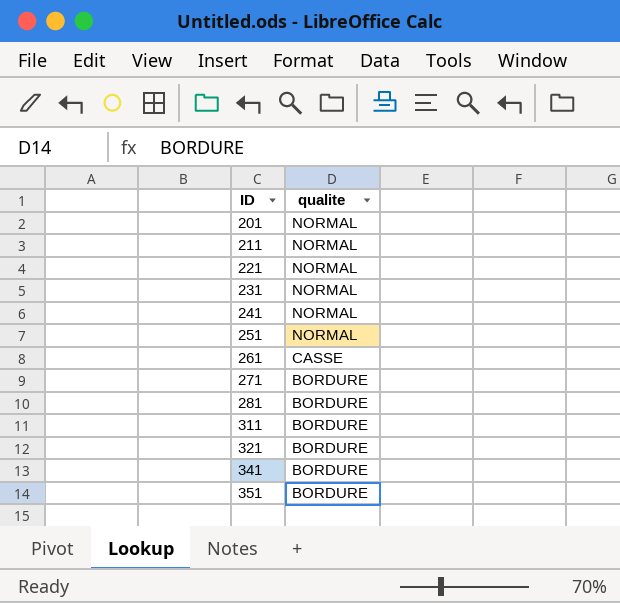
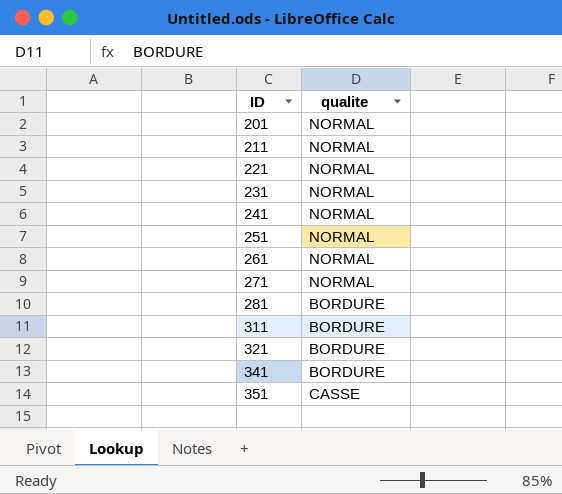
261 | qualite: CASSE -> NORMAL
271 | qualite: BORDURE -> NORMAL
351 | qualite: BORDURE -> CASSE

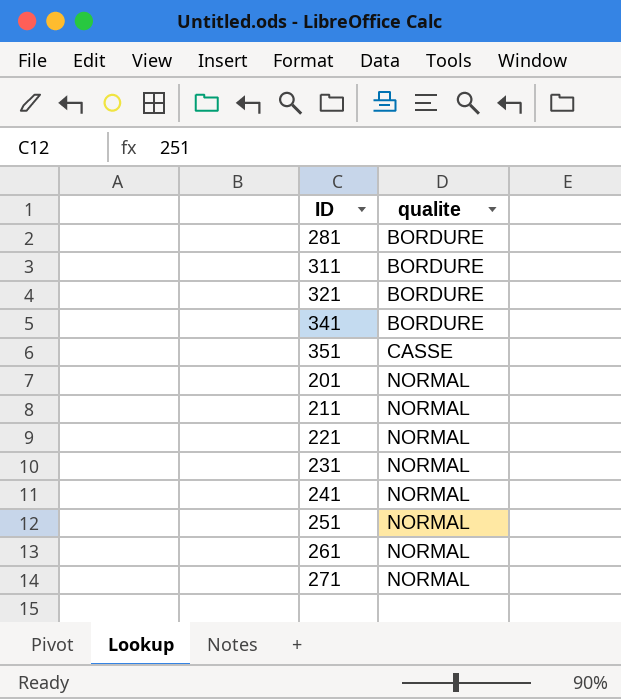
row order: ID ascending -> qualite ascending

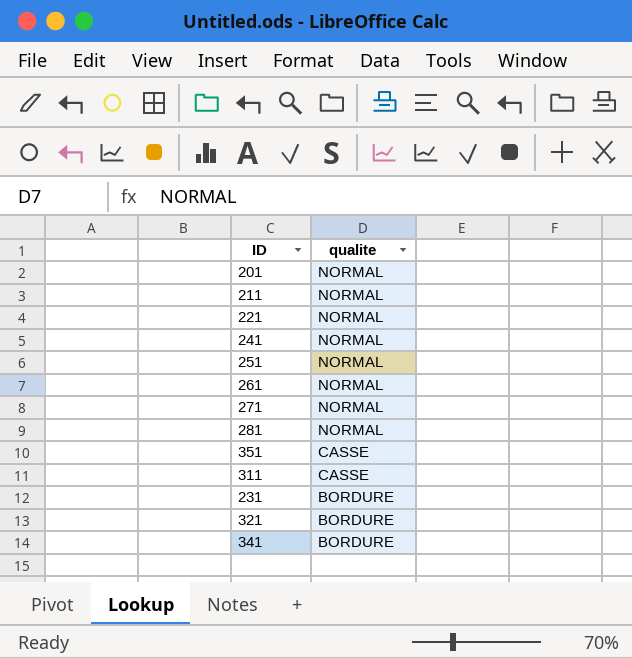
row order: qualite ascending -> qualite descending
281 | qualite: BORDURE -> NORMAL
311 | qualite: BORDURE -> CASSE
231 | qualite: NORMAL -> BORDURE

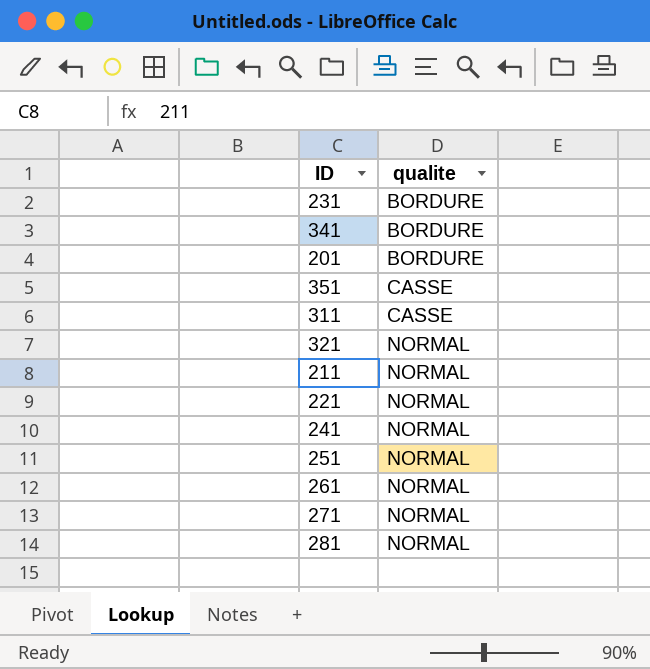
row order: qualite descending -> qualite ascending
201 | qualite: NORMAL -> BORDURE
321 | qualite: BORDURE -> NORMAL

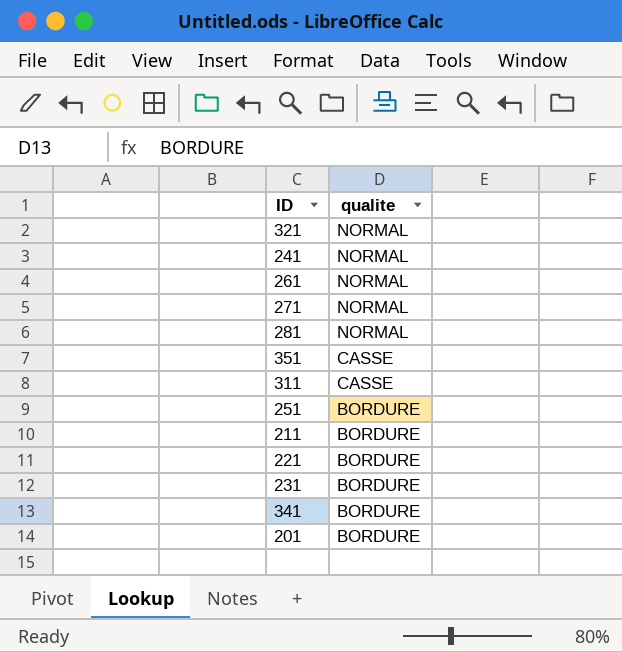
row order: qualite ascending -> qualite descending
251 | qualite: NORMAL -> BORDURE
211 | qualite: NORMAL -> BORDURE
221 | qualite: NORMAL -> BORDURE

